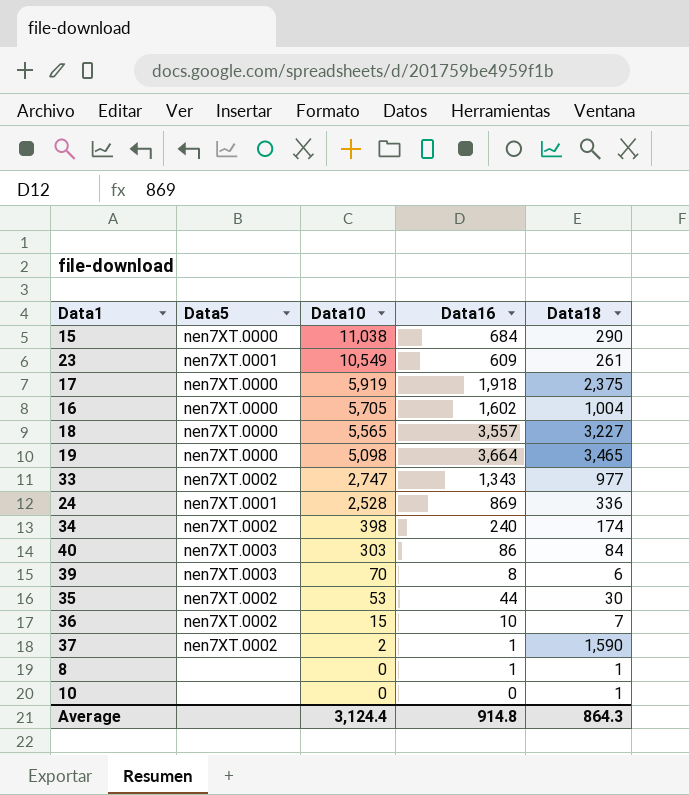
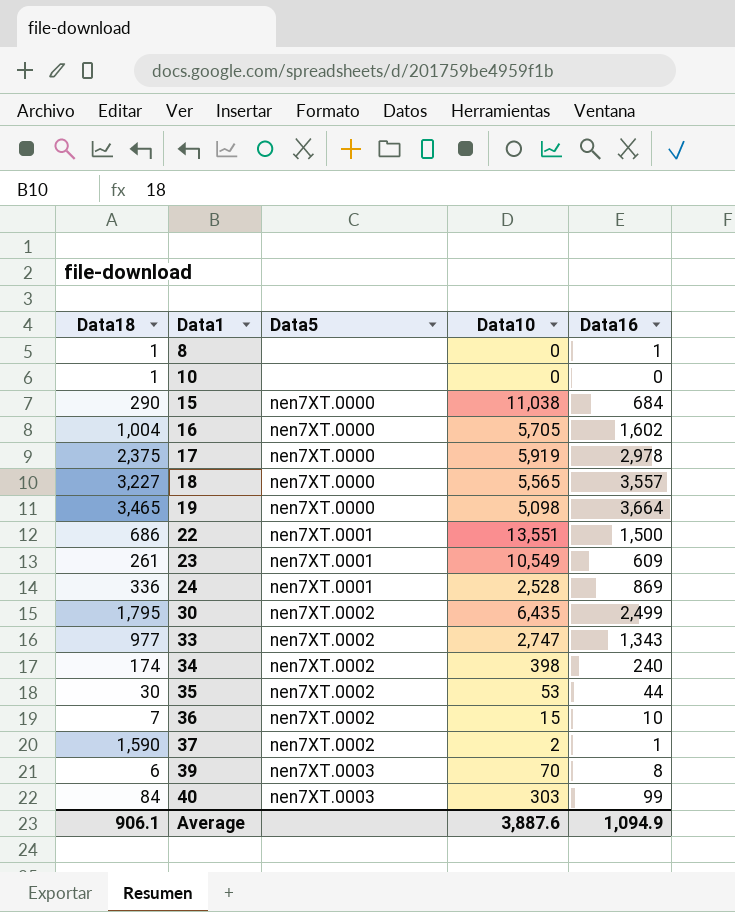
row order: Data10 descending -> Data1 ascending
column Data18 | position: 5 -> 1
17 | Data16: 1,918 -> 2,978
row 22: none -> 686 | nen7XT.0001 | 13,551 | 1,500
row 30: none -> 1,795 | nen7XT.0002 | 6,435 | 2,499
40 | Data16: 86 -> 99
Average | Data18: 864.3 -> 906.1
Average | Data10: 3,124.4 -> 3,887.6
Average | Data16: 914.8 -> 1,094.9

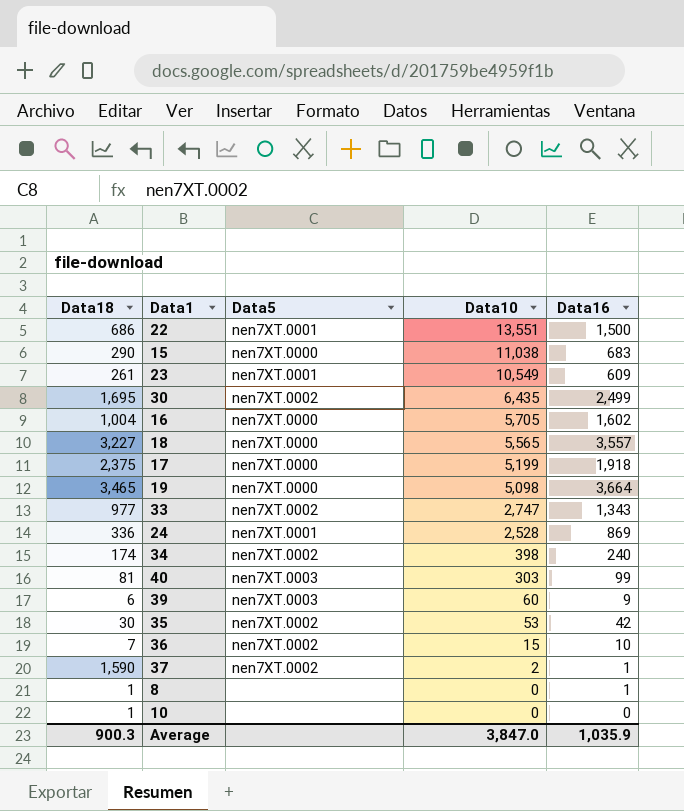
row order: Data1 ascending -> Data10 descending
15 | Data16: 684 -> 683
30 | Data18: 1,795 -> 1,695
17 | Data10: 5,919 -> 5,199
17 | Data16: 2,978 -> 1,918
40 | Data18: 84 -> 81
39 | Data10: 70 -> 60
39 | Data16: 8 -> 9
35 | Data16: 44 -> 42
Average | Data18: 906.1 -> 900.3
Average | Data10: 3,887.6 -> 3,847.0
Average | Data16: 1,094.9 -> 1,035.9

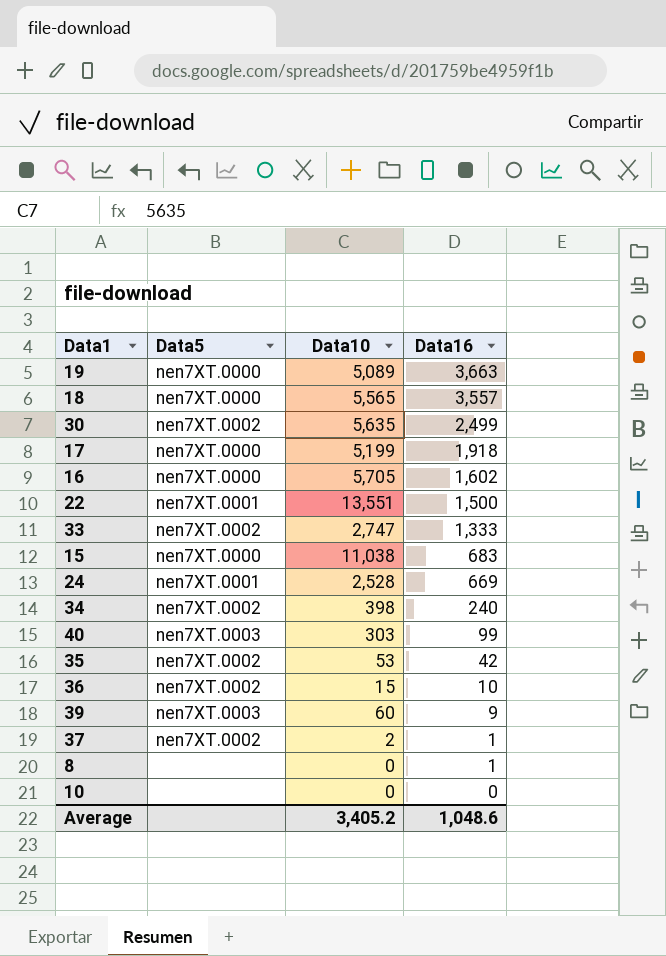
row order: Data10 descending -> Data16 descending
column Data18 | position: 1 -> none
row 23: 261 | nen7XT.0001 | 10,549 | 609 -> none
19 | Data10: 5,098 -> 5,089
19 | Data16: 3,664 -> 3,663
30 | Data10: 6,435 -> 5,635
33 | Data16: 1,343 -> 1,333
24 | Data16: 869 -> 669
Average | Data10: 3,847.0 -> 3,405.2
Average | Data16: 1,035.9 -> 1,048.6

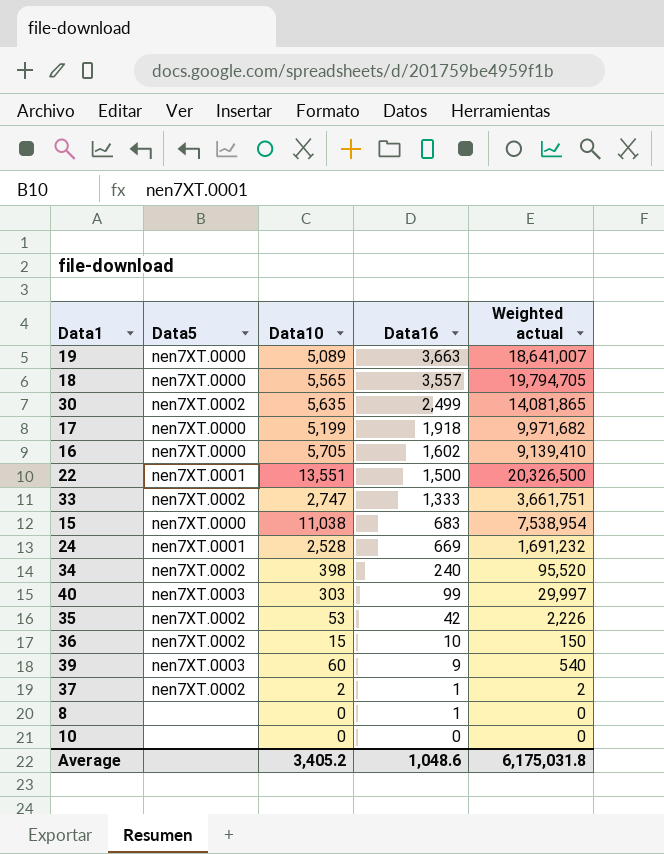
column Weighted actual | formula: none -> [Data10] * [Data16]

